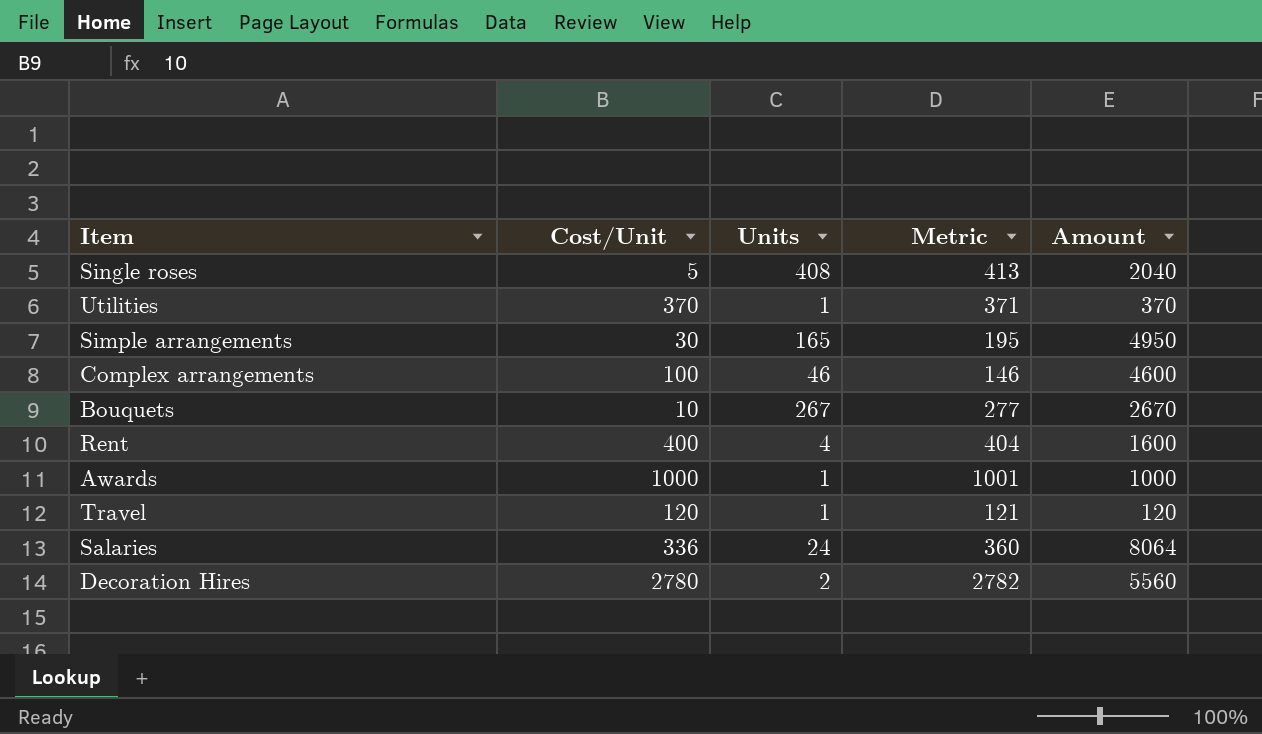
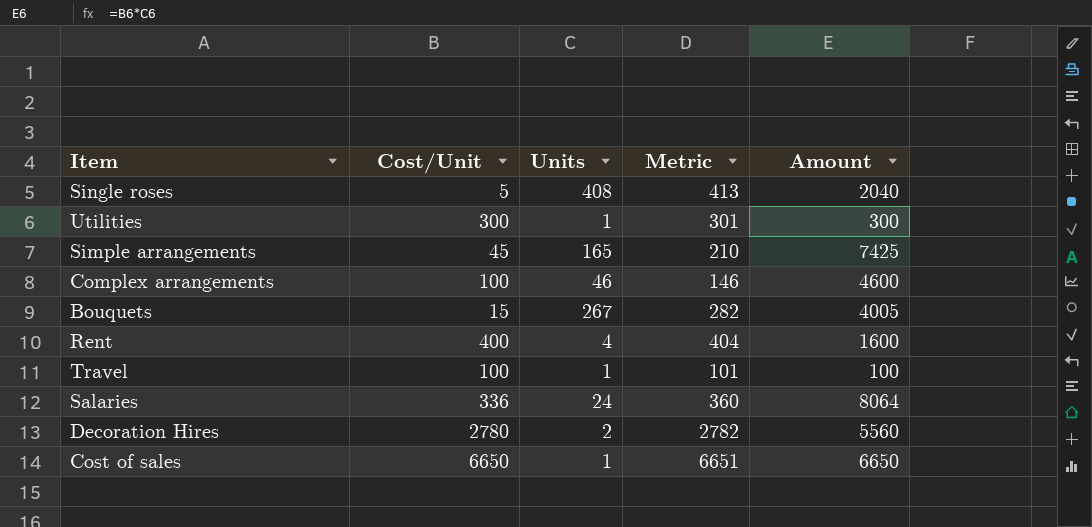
row Awards: 1000 | 1 | 1001 | 1000 -> none
Utilities | Cost/Unit: 370 -> 300
Utilities | Metric: 371 -> 301
Utilities | Amount: 370 -> 300
Simple arrangements | Cost/Unit: 30 -> 45
Simple arrangements | Metric: 195 -> 210
Simple arrangements | Amount: 4950 -> 7425
Bouquets | Cost/Unit: 10 -> 15
Bouquets | Metric: 277 -> 282
Bouquets | Amount: 2670 -> 4005
Travel | Cost/Unit: 120 -> 100
Travel | Metric: 121 -> 101
Travel | Amount: 120 -> 100
row Cost of sales: none -> 6650 | 1 | 6651 | 6650

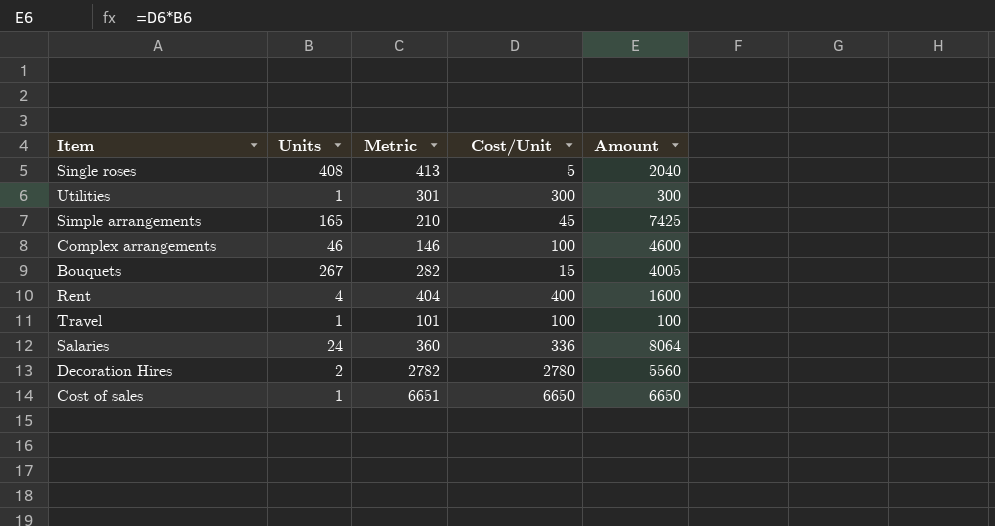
column Cost/Unit | position: 2 -> 4

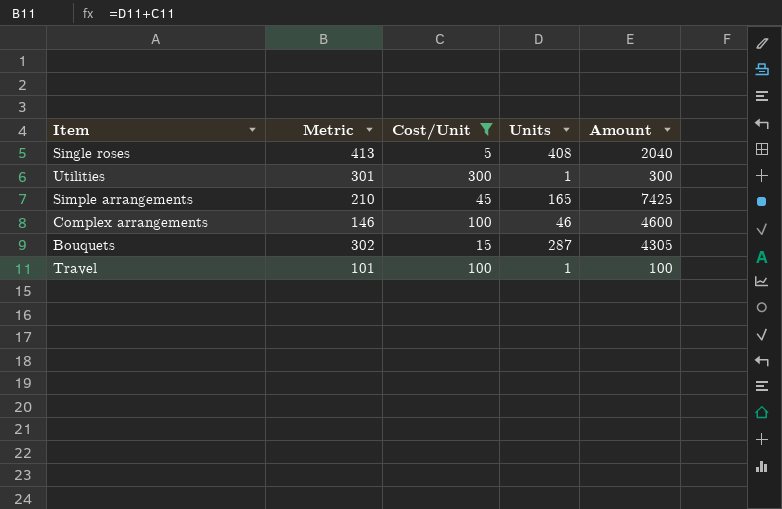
filter: none -> Cost/Unit <= 300
column Units | position: 2 -> 4
Bouquets | Metric: 282 -> 302
Bouquets | Units: 267 -> 287
Bouquets | Amount: 4005 -> 4305

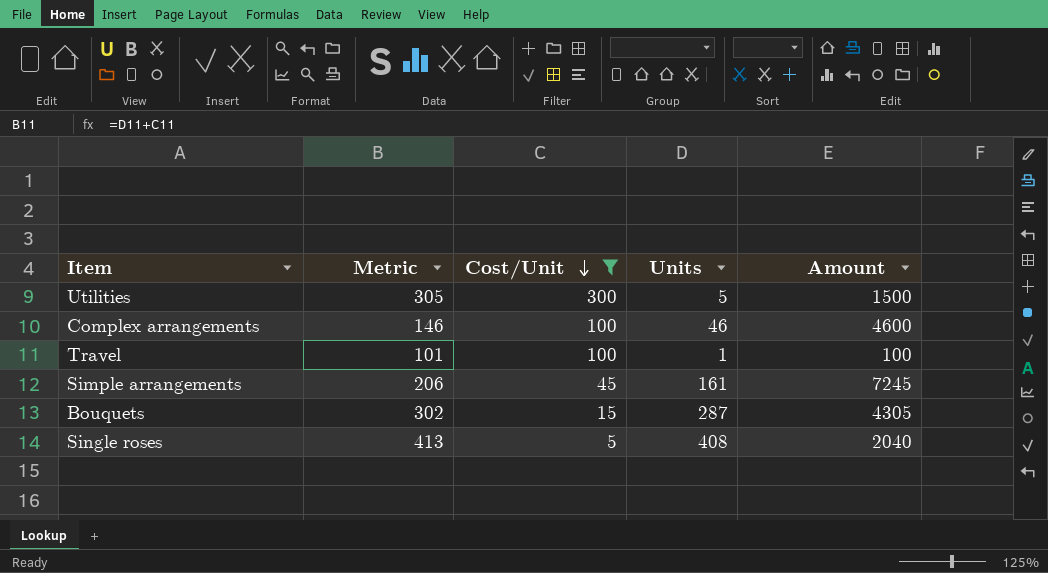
row order: none -> Cost/Unit descending
Utilities | Metric: 301 -> 305
Utilities | Units: 1 -> 5
Utilities | Amount: 300 -> 1500
Simple arrangements | Metric: 210 -> 206
Simple arrangements | Units: 165 -> 161
Simple arrangements | Amount: 7425 -> 7245

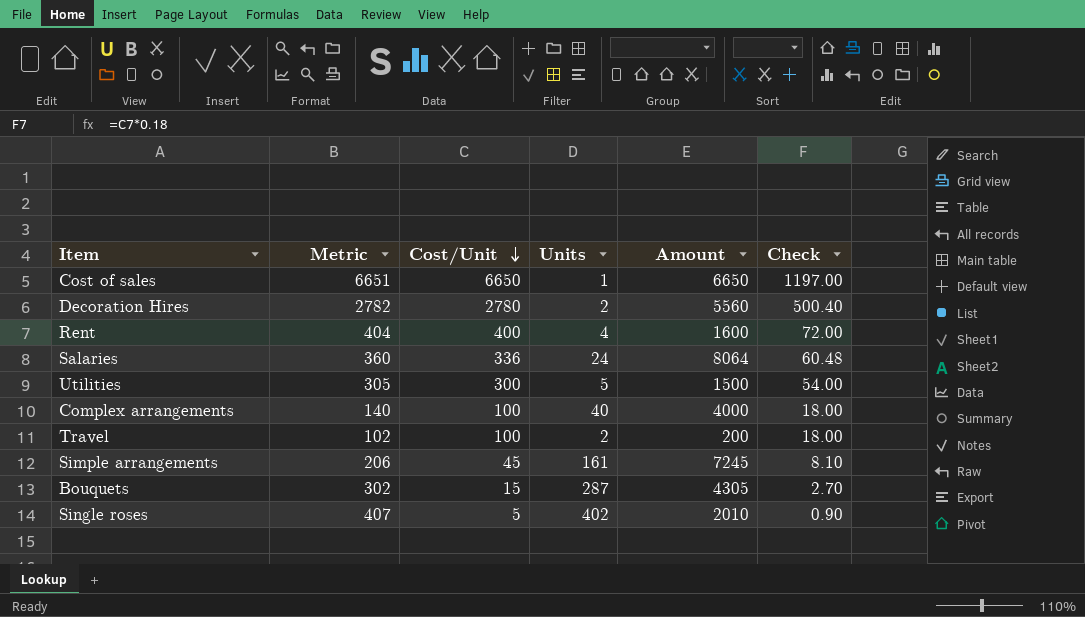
filter: Cost/Unit <= 300 -> none
column Check | formula: none -> [Cost/Unit] * 0.18
Complex arrangements | Metric: 146 -> 140
Complex arrangements | Units: 46 -> 40
Complex arrangements | Amount: 4600 -> 4000
Travel | Metric: 101 -> 102
Travel | Units: 1 -> 2
Travel | Amount: 100 -> 200
Single roses | Metric: 413 -> 407
Single roses | Units: 408 -> 402
Single roses | Amount: 2040 -> 2010

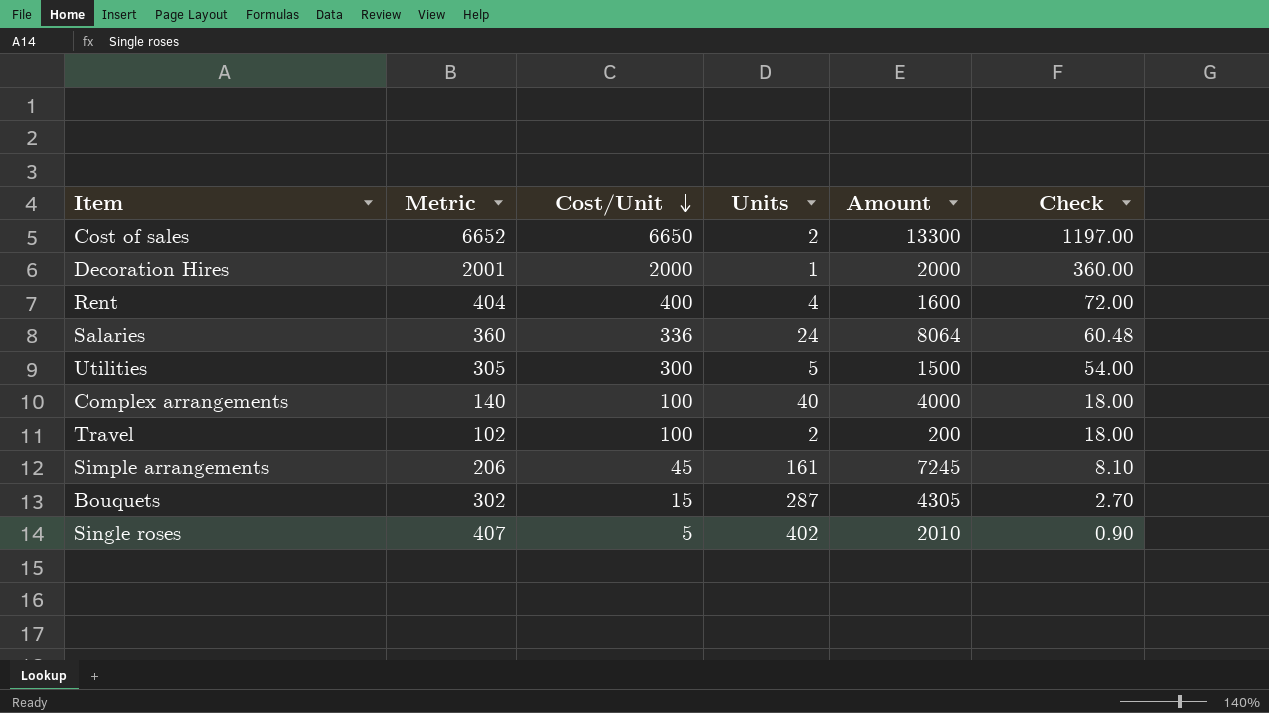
Cost of sales | Metric: 6651 -> 6652
Cost of sales | Units: 1 -> 2
Cost of sales | Amount: 6650 -> 13300
Decoration Hires | Metric: 2782 -> 2001
Decoration Hires | Cost/Unit: 2780 -> 2000
Decoration Hires | Units: 2 -> 1
Decoration Hires | Amount: 5560 -> 2000
Decoration Hires | Check: 500.40 -> 360.00

